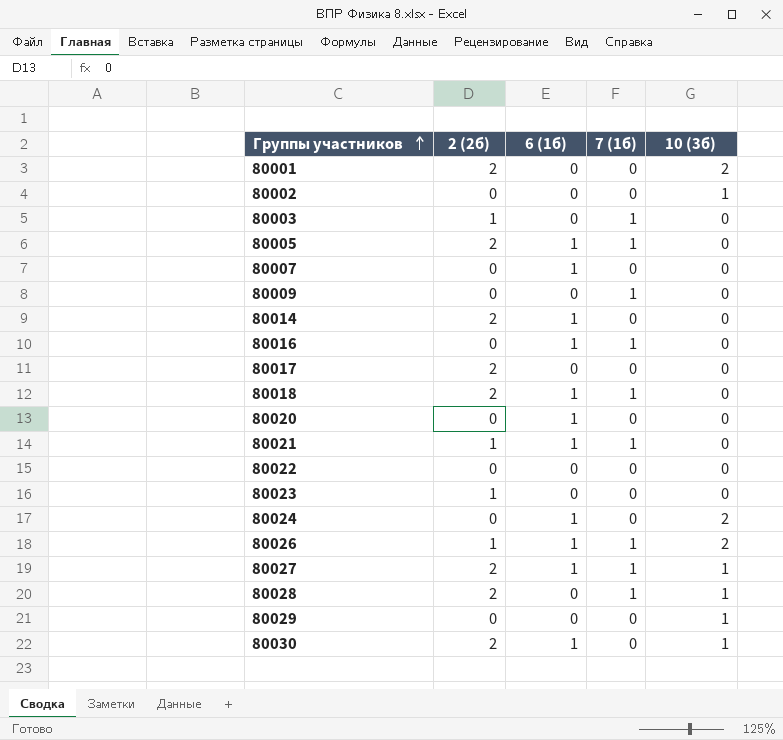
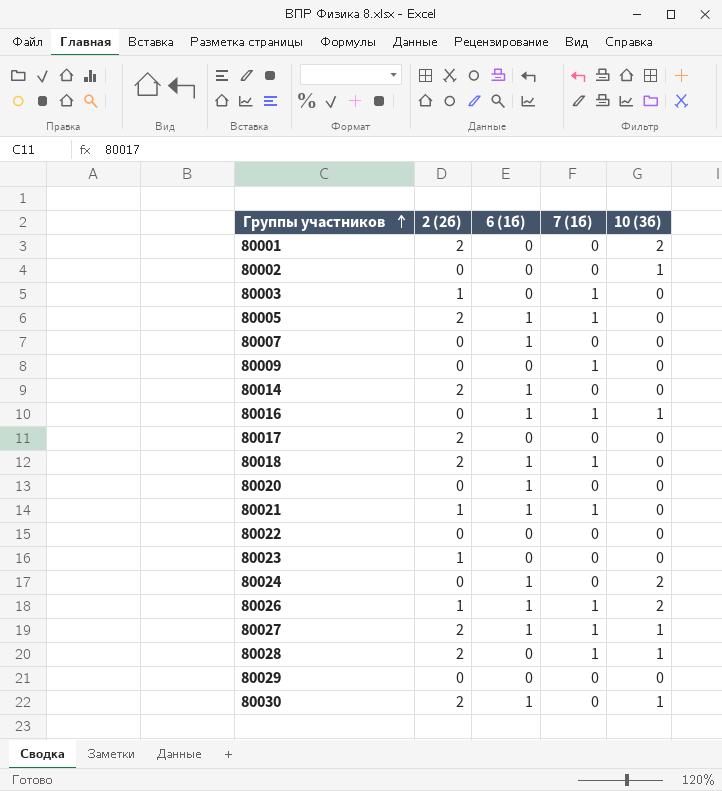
80016 | 10 (3б): 0 -> 1
80029 | 10 (3б): 1 -> 0

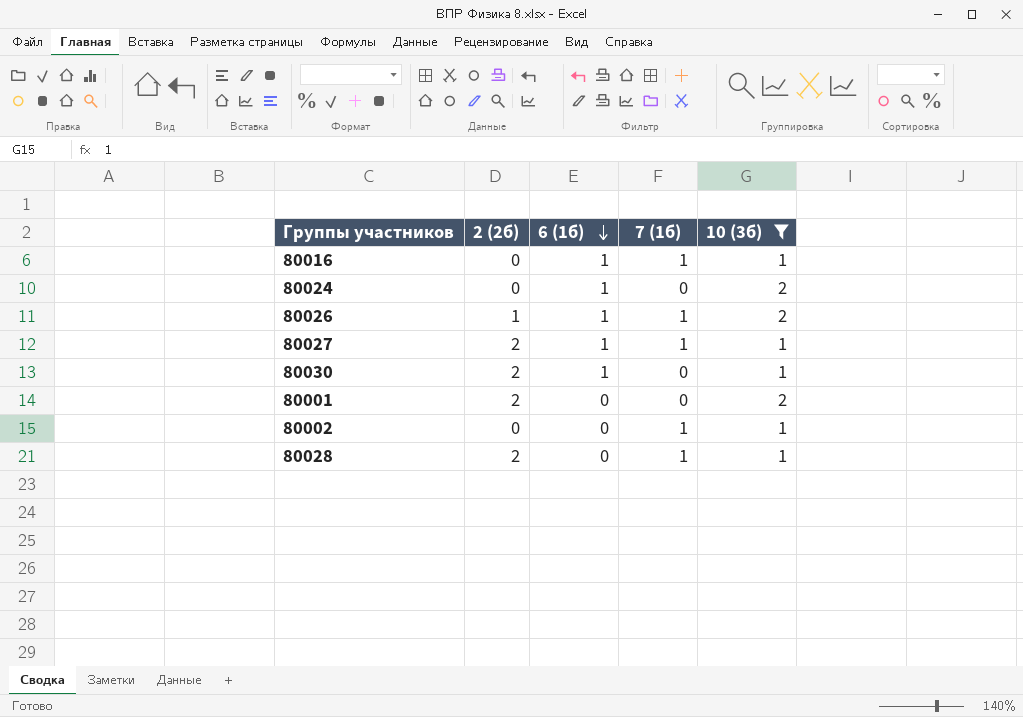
filter: none -> 10 (3б) != 0
row order: Группы участников ascending -> 6 (1б) descending
80002 | 7 (1б): 0 -> 1

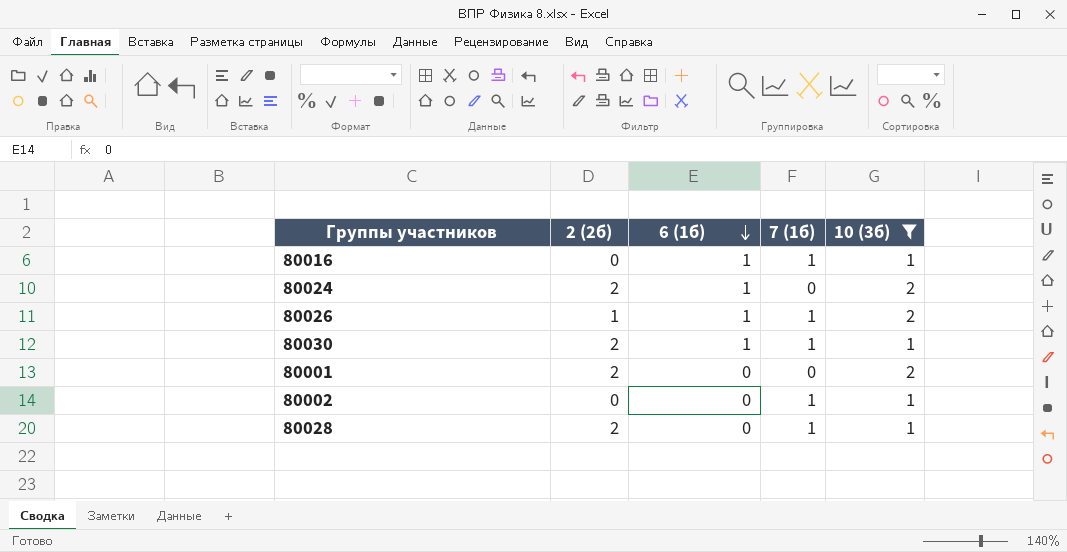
row 80027: 2 | 1 | 1 | 1 -> none
80024 | 2 (2б): 0 -> 2
80030 | 7 (1б): 0 -> 1

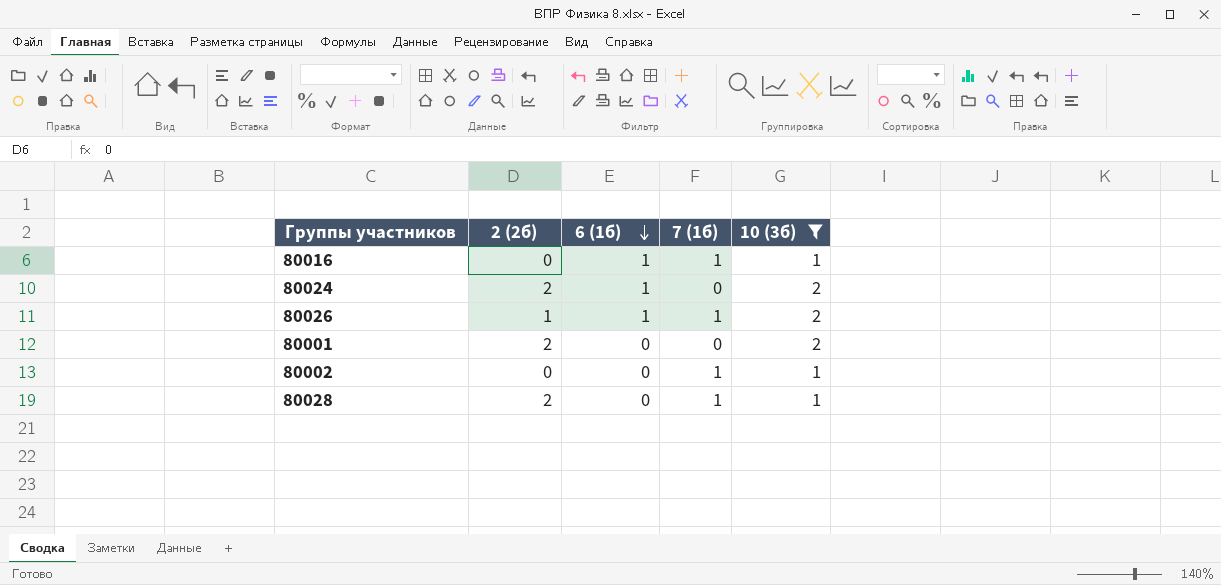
row 80030: 2 | 1 | 1 | 1 -> none

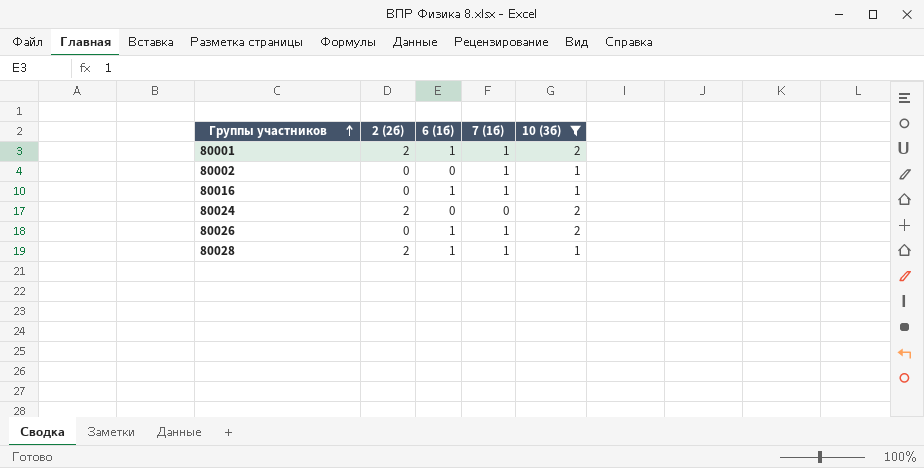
row order: 6 (1б) descending -> Группы участников ascending
80001 | 6 (1б): 0 -> 1
80001 | 7 (1б): 0 -> 1
80024 | 6 (1б): 1 -> 0
80026 | 2 (2б): 1 -> 0
80028 | 6 (1б): 0 -> 1

